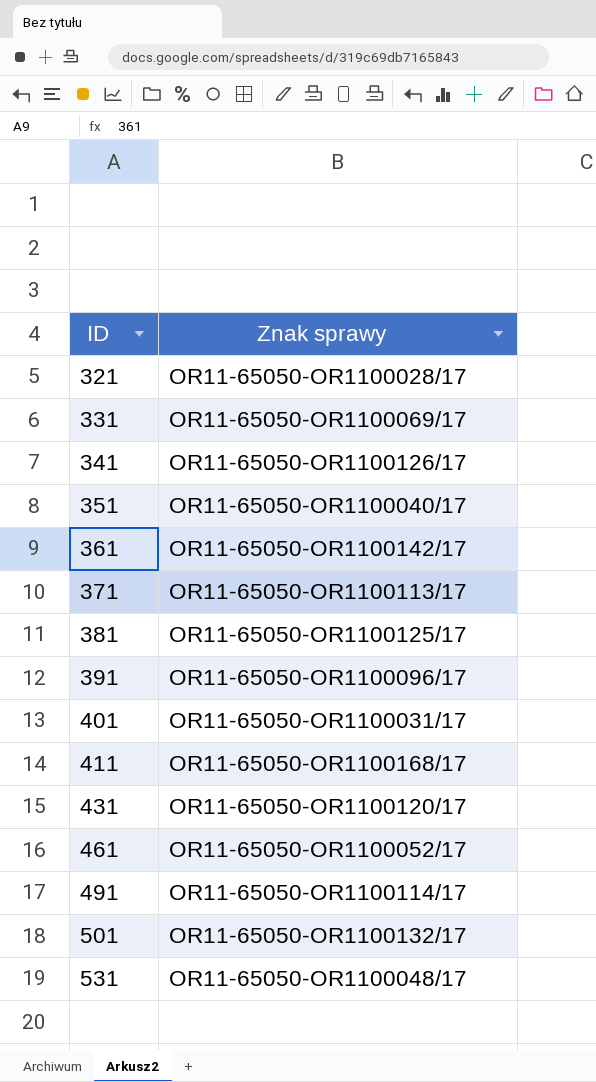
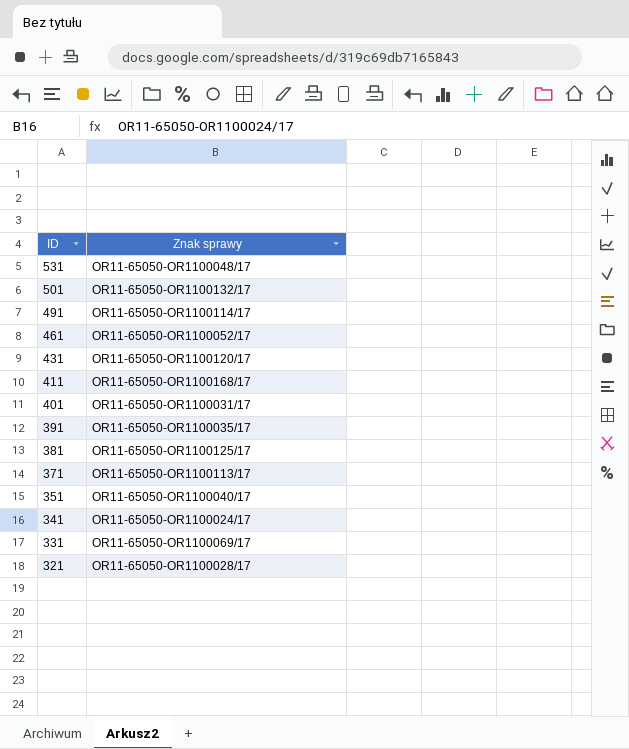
row order: ID ascending -> ID descending
row 361: OR11-65050-OR1100142/17 -> none
391 | Znak sprawy: OR11-65050-OR1100096/17 -> OR11-65050-OR1100035/17
341 | Znak sprawy: OR11-65050-OR1100126/17 -> OR11-65050-OR1100024/17

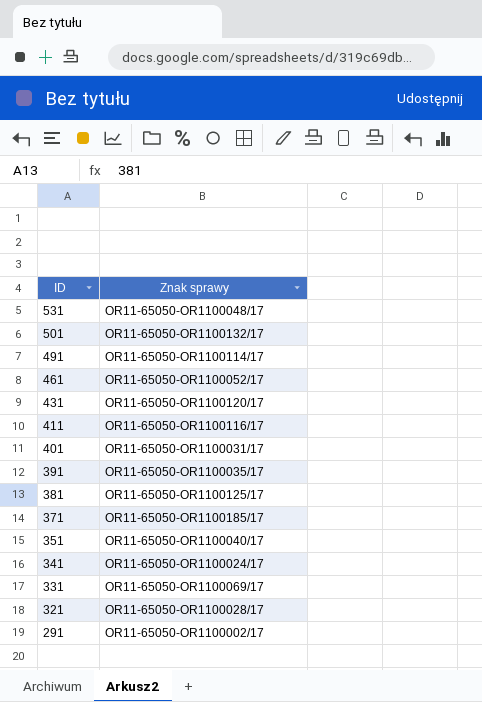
411 | Znak sprawy: OR11-65050-OR1100168/17 -> OR11-65050-OR1100116/17
371 | Znak sprawy: OR11-65050-OR1100113/17 -> OR11-65050-OR1100185/17
row 291: none -> OR11-65050-OR1100002/17

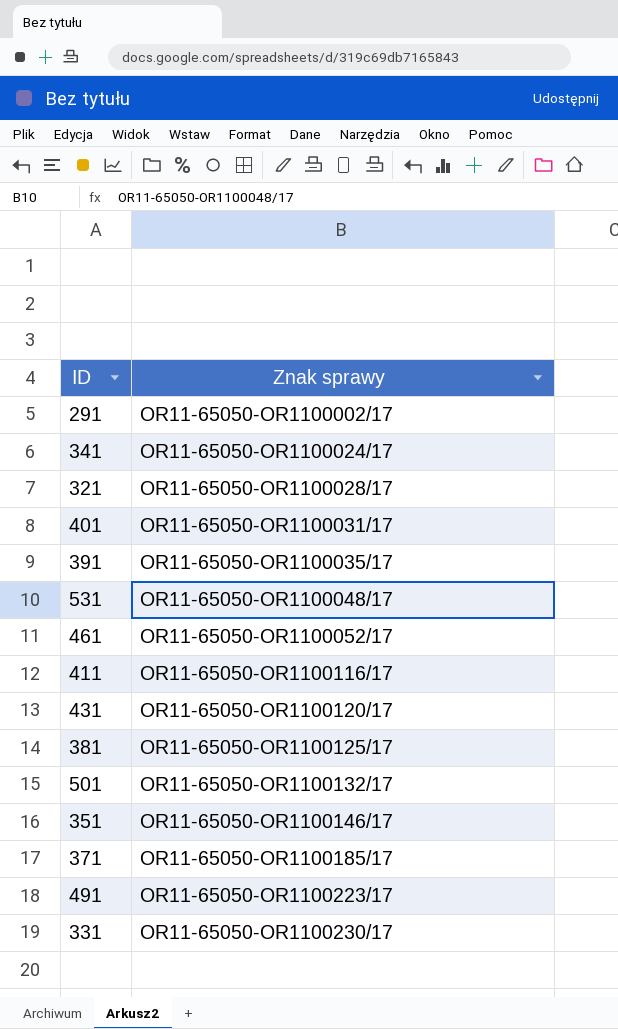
row order: ID descending -> Znak sprawy ascending
351 | Znak sprawy: OR11-65050-OR1100040/17 -> OR11-65050-OR1100146/17
491 | Znak sprawy: OR11-65050-OR1100114/17 -> OR11-65050-OR1100223/17
331 | Znak sprawy: OR11-65050-OR1100069/17 -> OR11-65050-OR1100230/17

